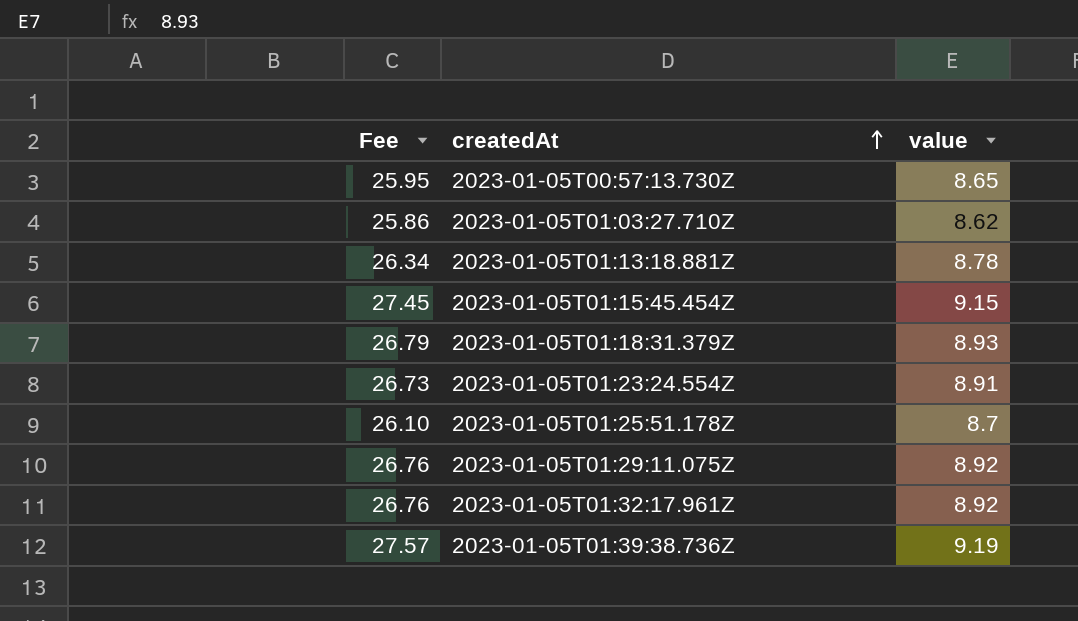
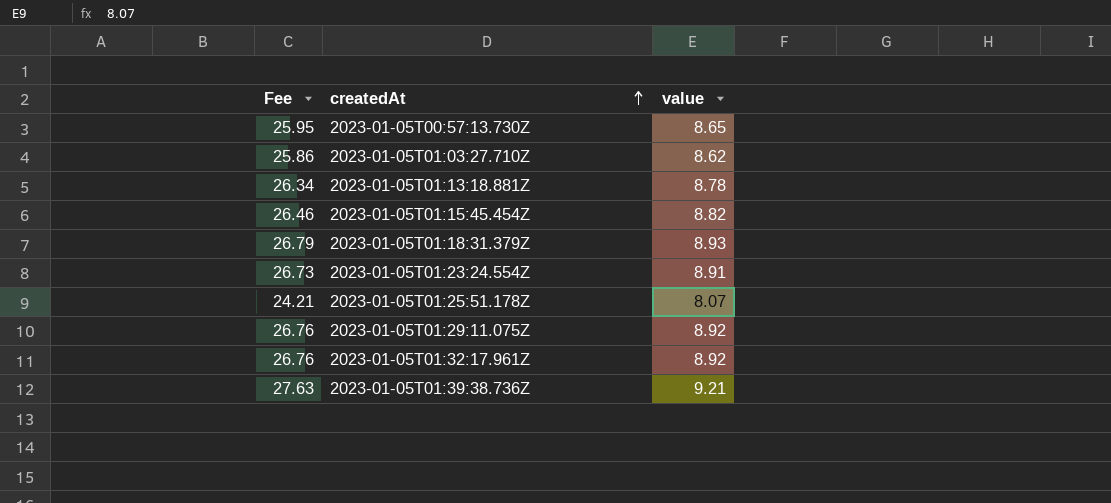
2023-01-05T01:15:45.454Z | Fee: 27.45 -> 26.46
2023-01-05T01:15:45.454Z | value: 9.15 -> 8.82
2023-01-05T01:25:51.178Z | Fee: 26.10 -> 24.21
2023-01-05T01:25:51.178Z | value: 8.7 -> 8.07
2023-01-05T01:39:38.736Z | Fee: 27.57 -> 27.63
2023-01-05T01:39:38.736Z | value: 9.19 -> 9.21

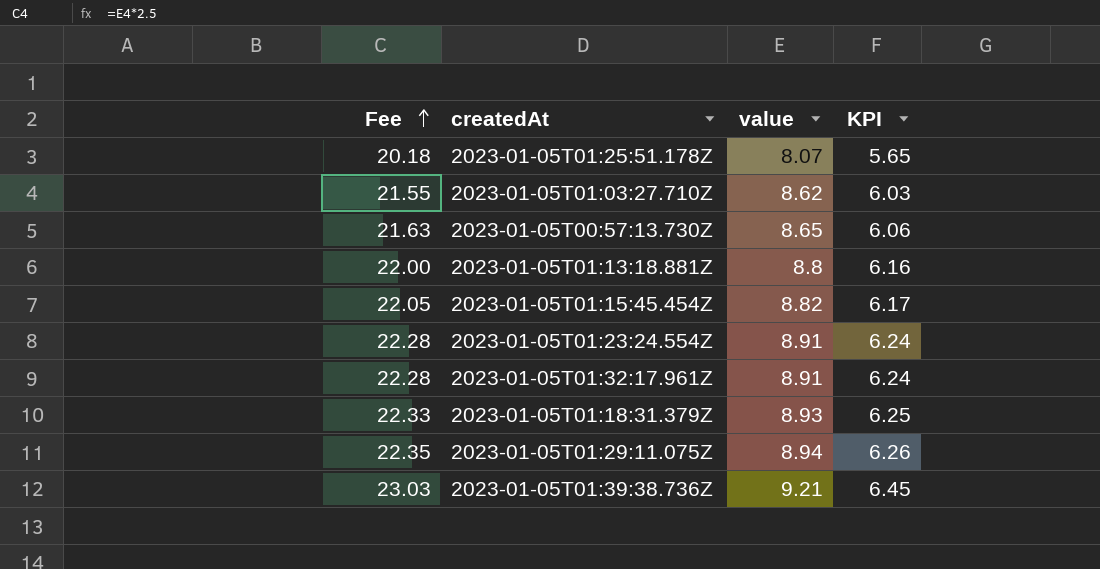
row order: createdAt ascending -> Fee ascending
column Fee | formula: [value] * 3 -> [value] * 2.5
column KPI | formula: none -> [value] * 0.7
2023-01-05T01:13:18.881Z | value: 8.78 -> 8.8
2023-01-05T01:32:17.961Z | value: 8.92 -> 8.91
2023-01-05T01:29:11.075Z | value: 8.92 -> 8.94

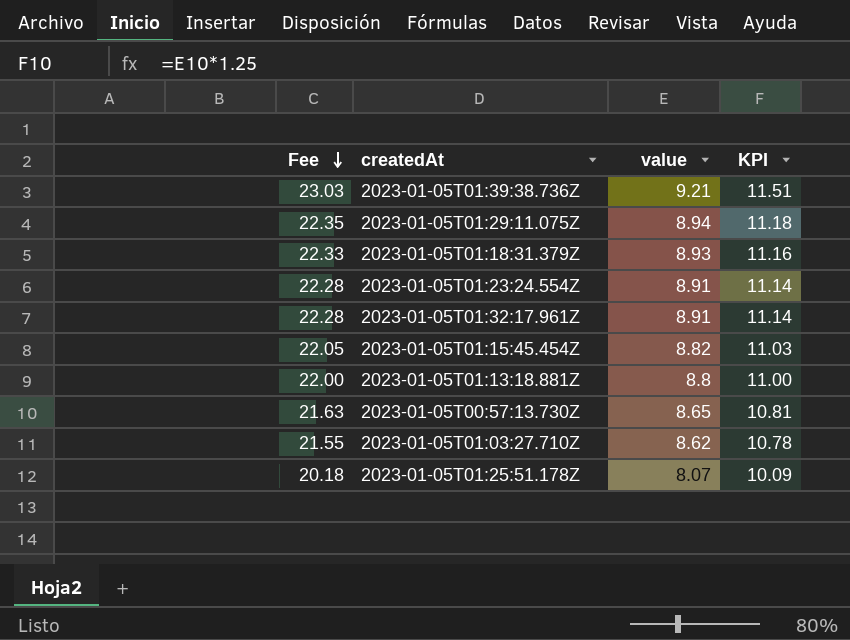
row order: Fee ascending -> Fee descending
column KPI | formula: [value] * 0.7 -> [value] * 1.25

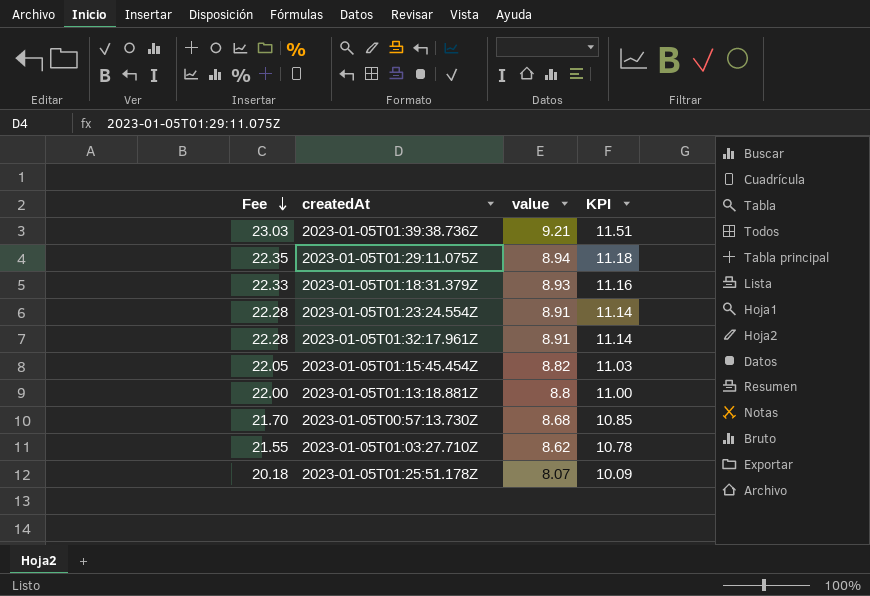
2023-01-05T00:57:13.730Z | Fee: 21.63 -> 21.70
2023-01-05T00:57:13.730Z | value: 8.65 -> 8.68
2023-01-05T00:57:13.730Z | KPI: 10.81 -> 10.85

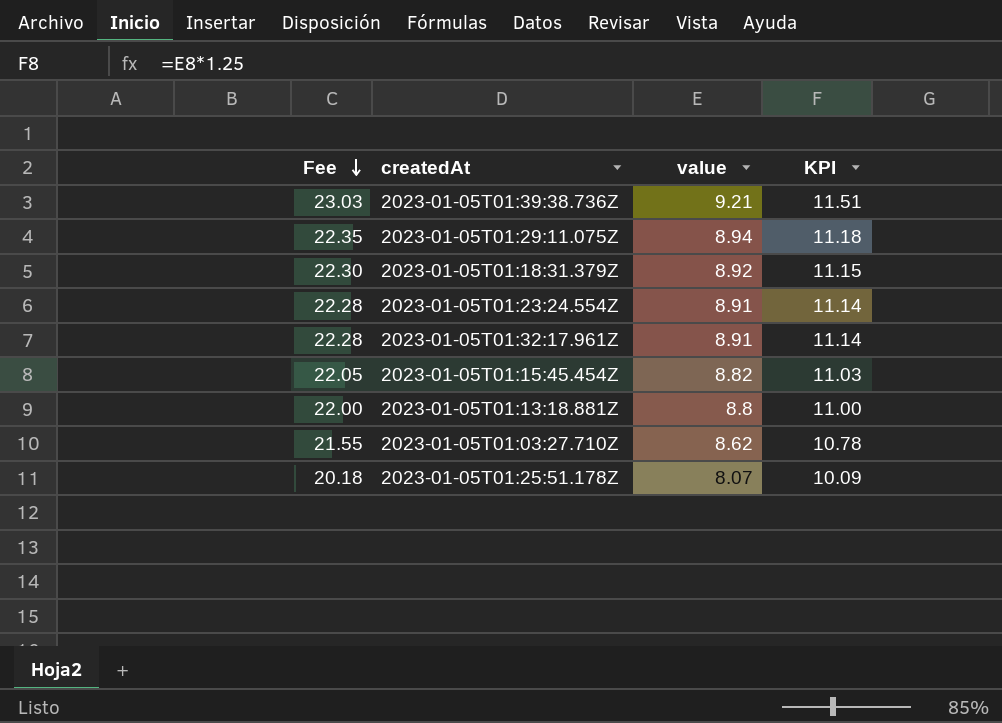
row 2023-01-05T00:57:13.730Z: 21.70 | 8.68 | 10.85 -> none
2023-01-05T01:18:31.379Z | Fee: 22.33 -> 22.30
2023-01-05T01:18:31.379Z | value: 8.93 -> 8.92
2023-01-05T01:18:31.379Z | KPI: 11.16 -> 11.15

